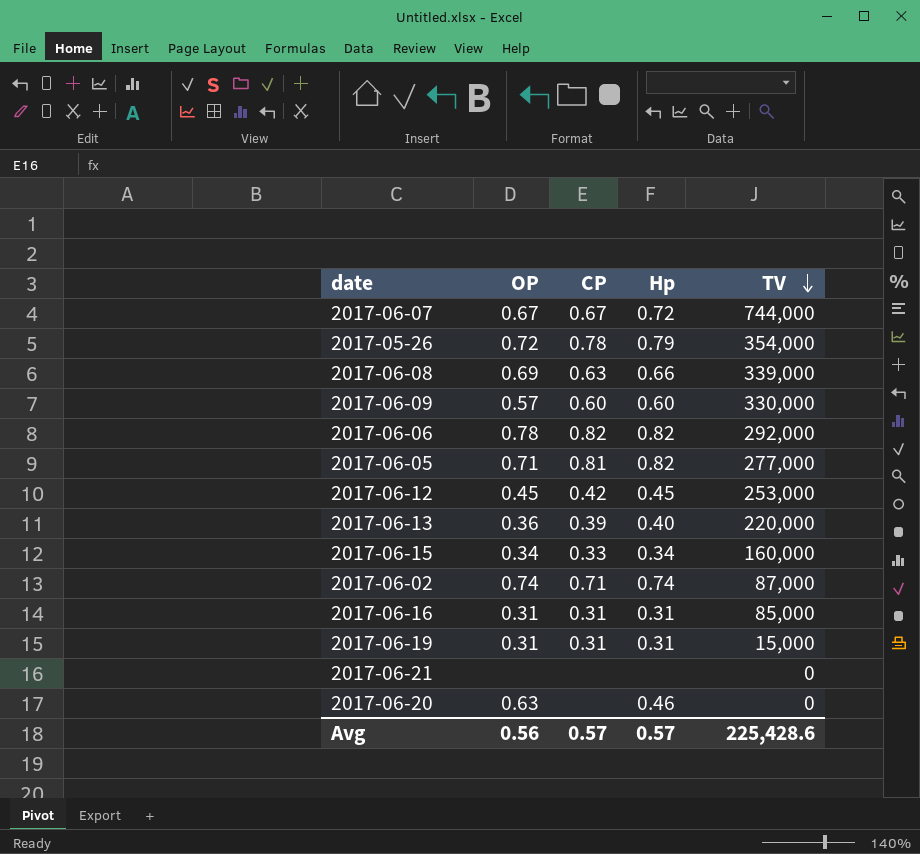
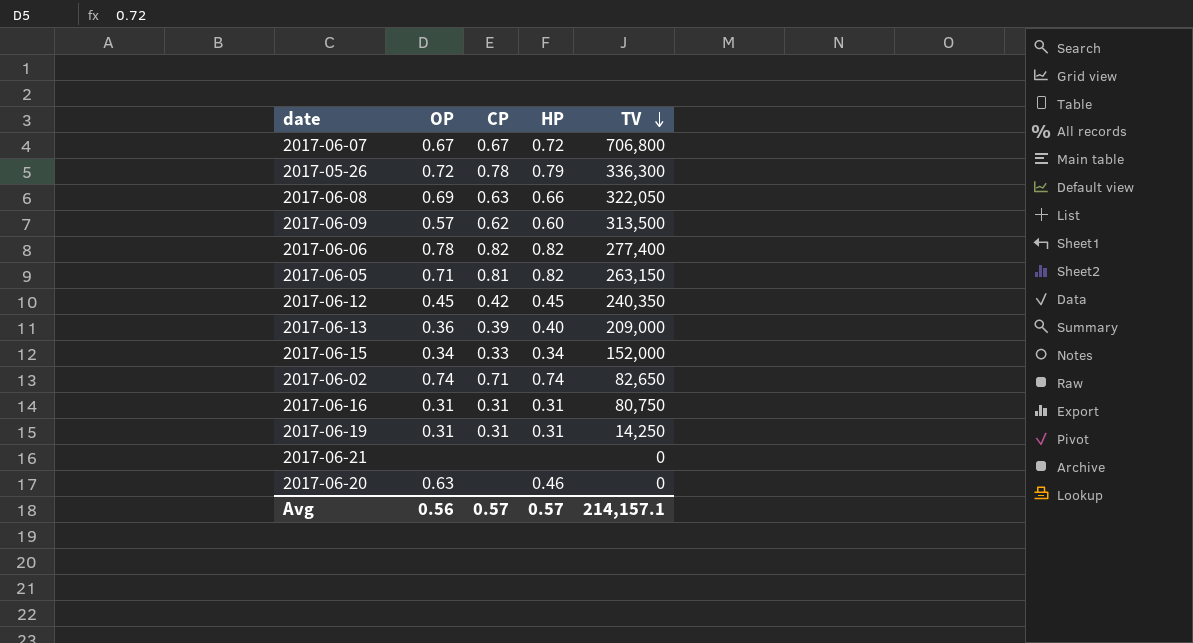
column name: Hp -> HP
2017-06-07 | TV: 744,000 -> 706,800
2017-05-26 | TV: 354,000 -> 336,300
2017-06-08 | TV: 339,000 -> 322,050
2017-06-09 | CP: 0.60 -> 0.62
2017-06-09 | TV: 330,000 -> 313,500
2017-06-06 | TV: 292,000 -> 277,400
2017-06-05 | TV: 277,000 -> 263,150
2017-06-12 | TV: 253,000 -> 240,350
2017-06-13 | TV: 220,000 -> 209,000
2017-06-15 | TV: 160,000 -> 152,000
2017-06-02 | TV: 87,000 -> 82,650
2017-06-16 | TV: 85,000 -> 80,750
2017-06-19 | TV: 15,000 -> 14,250
Avg | TV: 225,428.6 -> 214,157.1

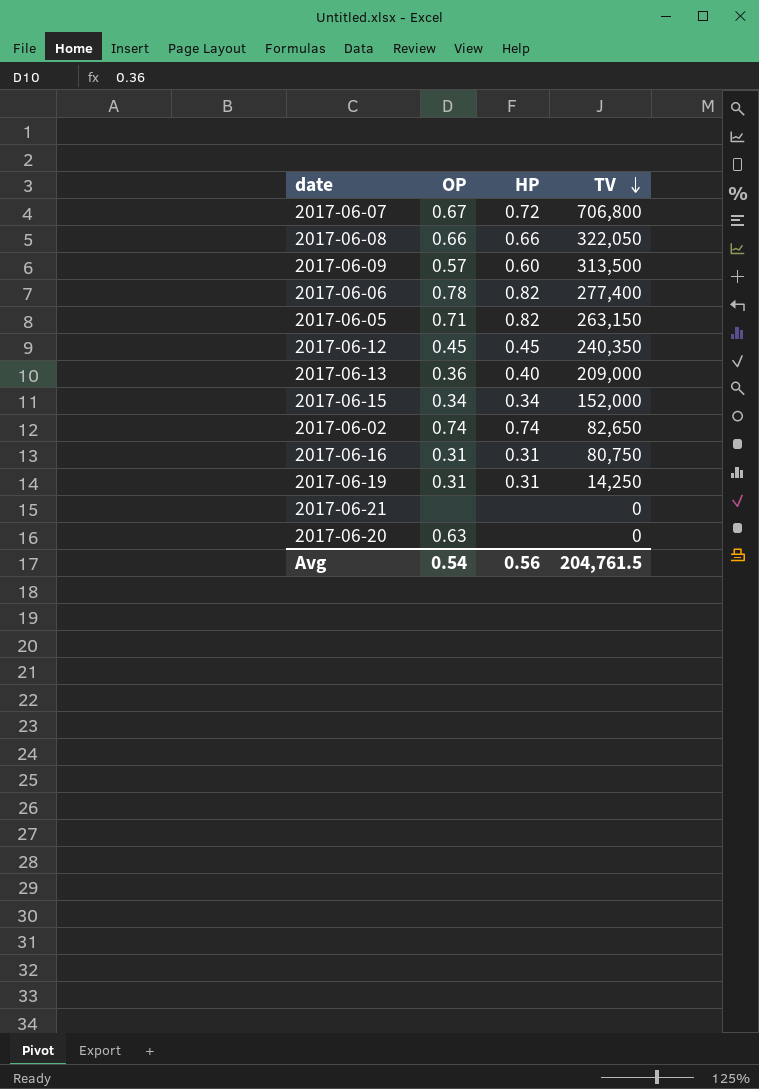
column CP | position: 3 -> none
row 2017-05-26: 0.72 | 0.78 | 0.79 | 336,300 -> none
2017-06-08 | OP: 0.69 -> 0.66
2017-06-20 | HP: 0.46 -> none
Avg | OP: 0.56 -> 0.54
Avg | HP: 0.57 -> 0.56
Avg | TV: 214,157.1 -> 204,761.5

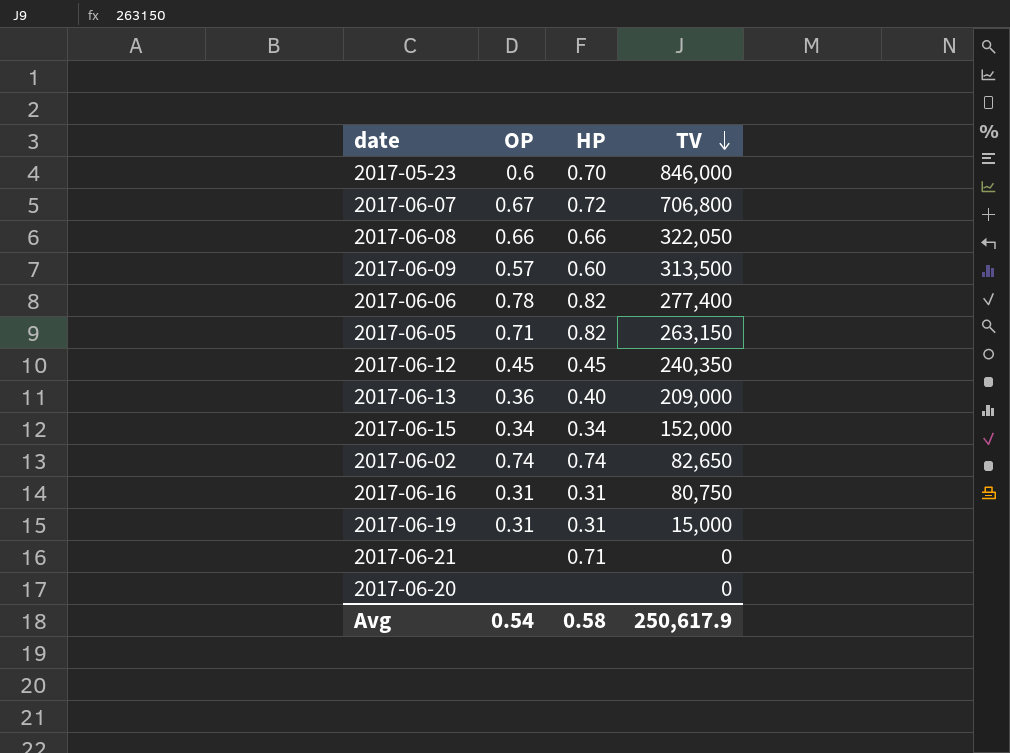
row 2017-05-23: none -> 0.6 | 0.70 | 846,000
2017-06-19 | TV: 14,250 -> 15,000
2017-06-21 | HP: none -> 0.71
2017-06-20 | OP: 0.63 -> none
Avg | HP: 0.56 -> 0.58
Avg | TV: 204,761.5 -> 250,617.9

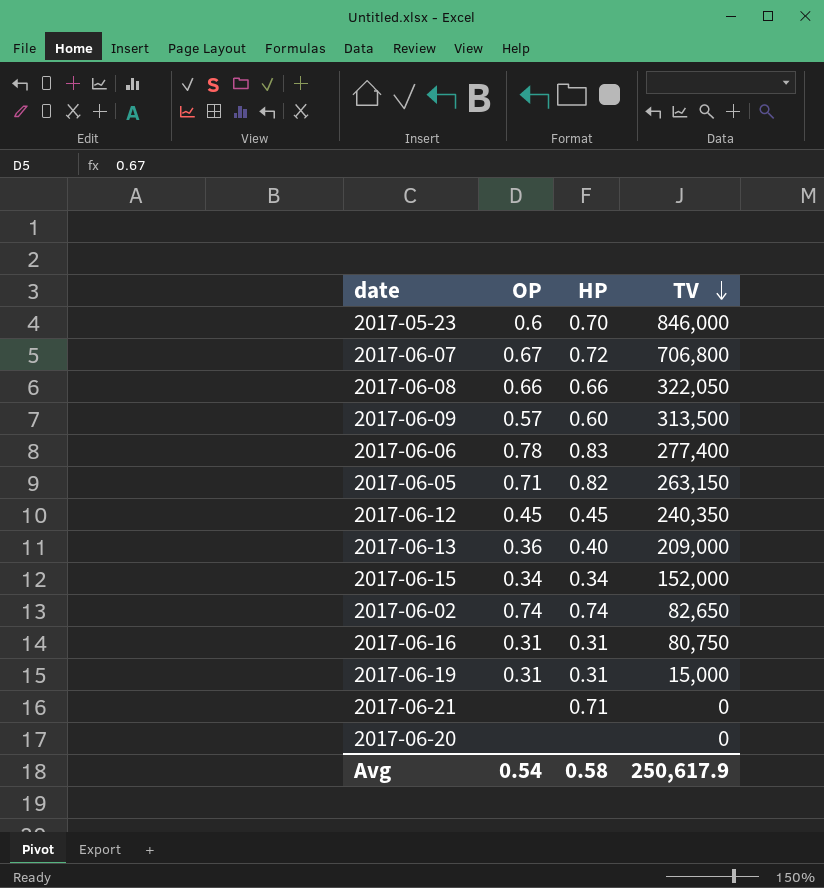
2017-06-06 | HP: 0.82 -> 0.83

